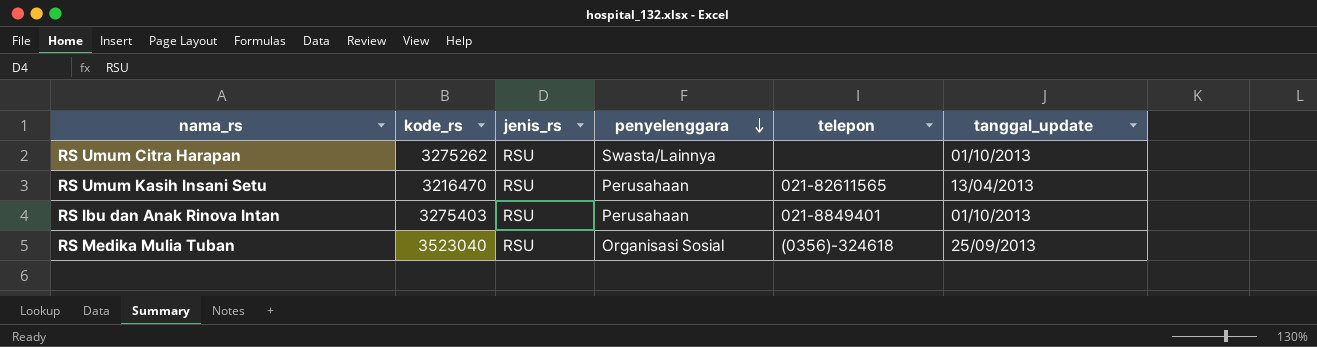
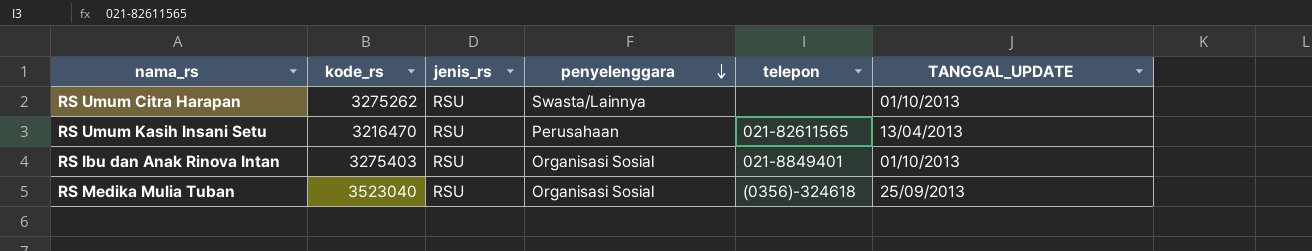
column name: tanggal_update -> TANGGAL_UPDATE
RS Ibu dan Anak Rinova Intan | penyelenggara: Perusahaan -> Organisasi Sosial

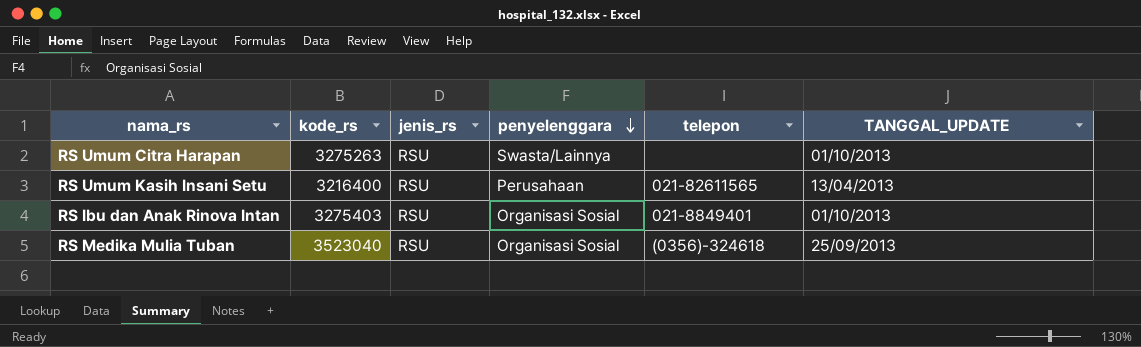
RS Umum Citra Harapan | kode_rs: 3275262 -> 3275263
RS Umum Kasih Insani Setu | kode_rs: 3216470 -> 3216400

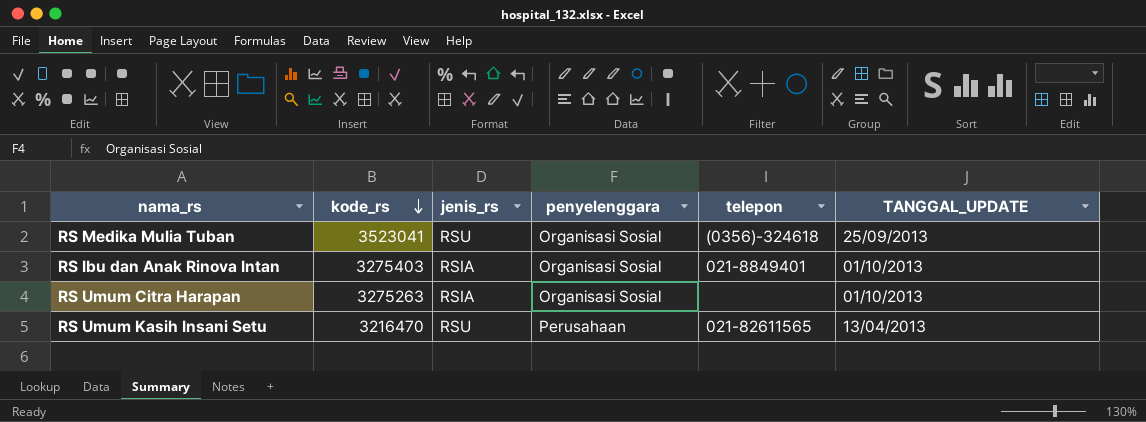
row order: penyelenggara descending -> kode_rs descending
RS Medika Mulia Tuban | kode_rs: 3523040 -> 3523041
RS Ibu dan Anak Rinova Intan | jenis_rs: RSU -> RSIA
RS Umum Citra Harapan | jenis_rs: RSU -> RSIA
RS Umum Citra Harapan | penyelenggara: Swasta/Lainnya -> Organisasi Sosial
RS Umum Kasih Insani Setu | kode_rs: 3216400 -> 3216470

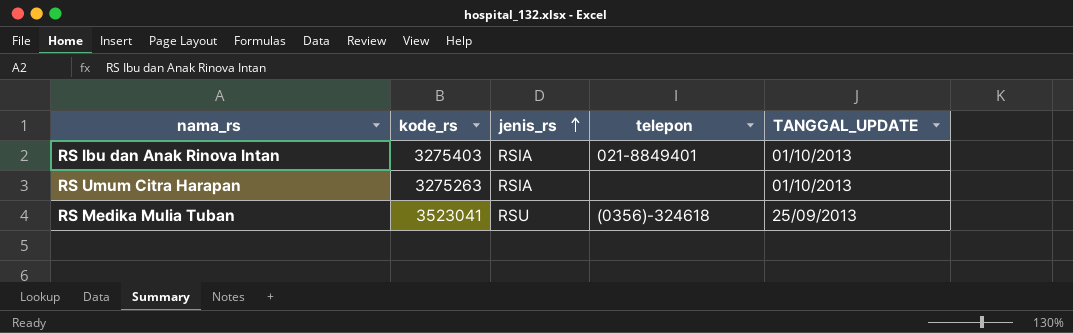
row order: kode_rs descending -> jenis_rs ascending
column penyelenggara | position: 4 -> none
row RS Umum Kasih Insani Setu: 3216470 | RSU | Perusahaan | 021-82611565 | 13/04/2013 -> none

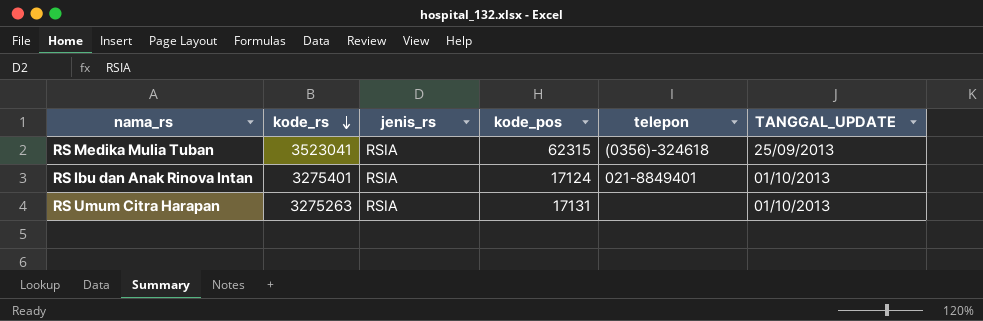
row order: jenis_rs ascending -> kode_rs descending
column kode_pos | position: none -> 4
RS Medika Mulia Tuban | jenis_rs: RSU -> RSIA
RS Ibu dan Anak Rinova Intan | kode_rs: 3275403 -> 3275401

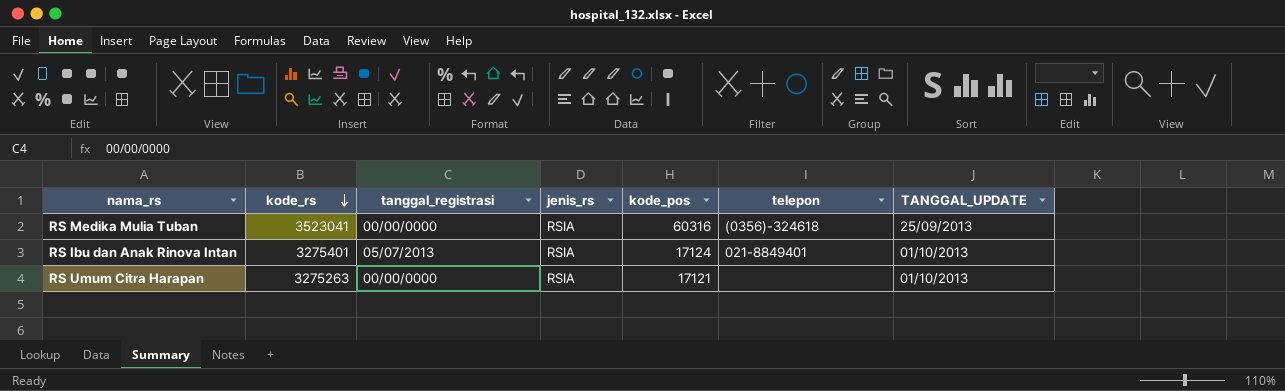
column tanggal_registrasi | position: none -> 3
RS Medika Mulia Tuban | kode_pos: 62315 -> 60316
RS Umum Citra Harapan | kode_pos: 17131 -> 17121

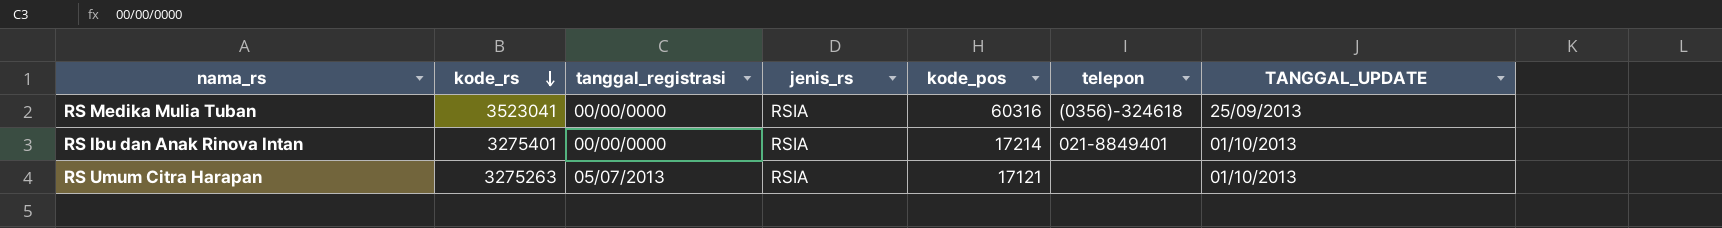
RS Ibu dan Anak Rinova Intan | tanggal_registrasi: 05/07/2013 -> 00/00/0000
RS Ibu dan Anak Rinova Intan | kode_pos: 17124 -> 17214
RS Umum Citra Harapan | tanggal_registrasi: 00/00/0000 -> 05/07/2013

